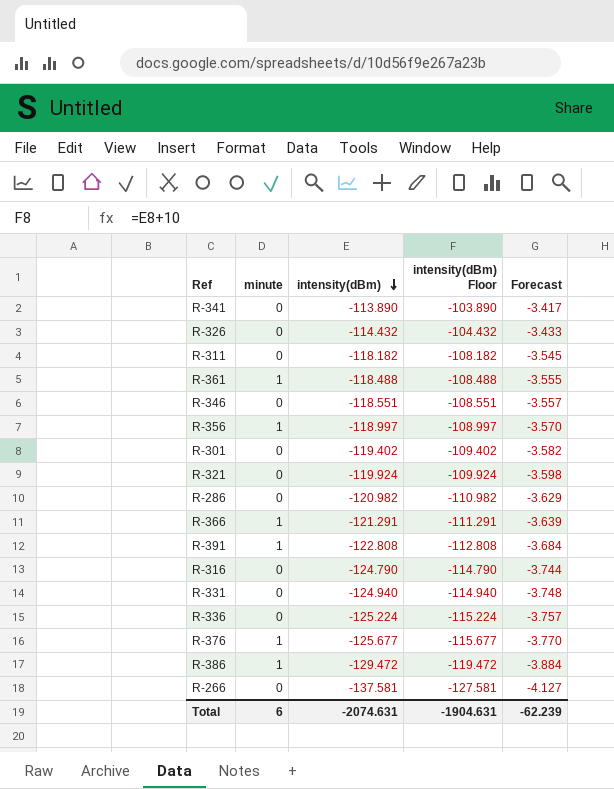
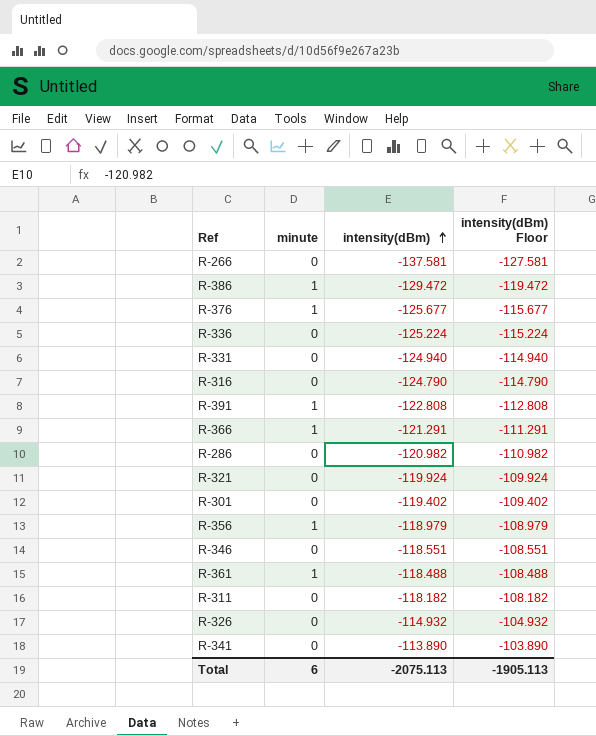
row order: intensity(dBm) descending -> intensity(dBm) ascending
column Forecast | formula: [intensity(dBm)] * 0.03 -> none
R-356 | intensity(dBm): -118.997 -> -118.979
R-356 | intensity(dBm) Floor: -108.997 -> -108.979
R-326 | intensity(dBm): -114.432 -> -114.932
R-326 | intensity(dBm) Floor: -104.432 -> -104.932
Total | intensity(dBm): -2074.631 -> -2075.113
Total | intensity(dBm) Floor: -1904.631 -> -1905.113

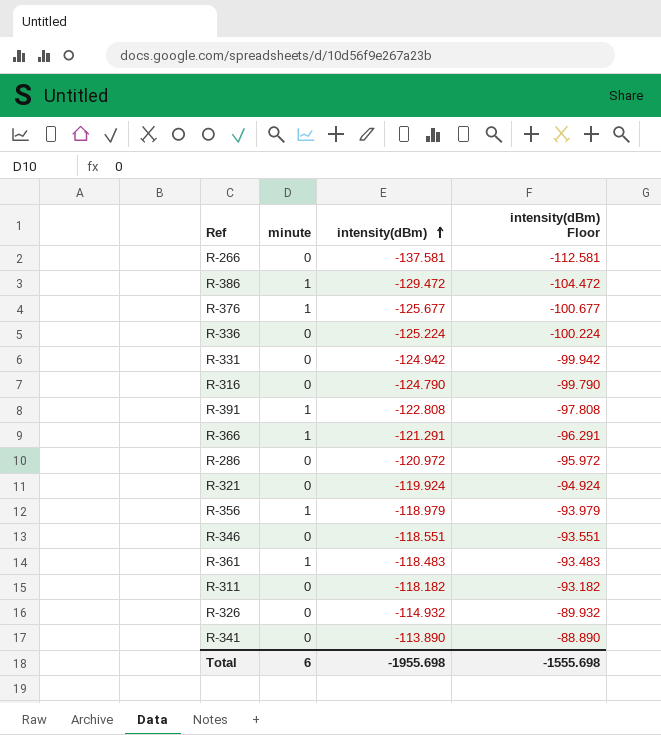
column intensity(dBm) Floor | formula: [intensity(dBm)] + 10 -> [intensity(dBm)] + 25
row R-301: 0 | -119.402 | -109.402 -> none
R-331 | intensity(dBm): -124.940 -> -124.942
R-286 | intensity(dBm): -120.982 -> -120.972
R-361 | intensity(dBm): -118.488 -> -118.483
Total | intensity(dBm): -2075.113 -> -1955.698
Total | intensity(dBm) Floor: -1905.113 -> -1555.698

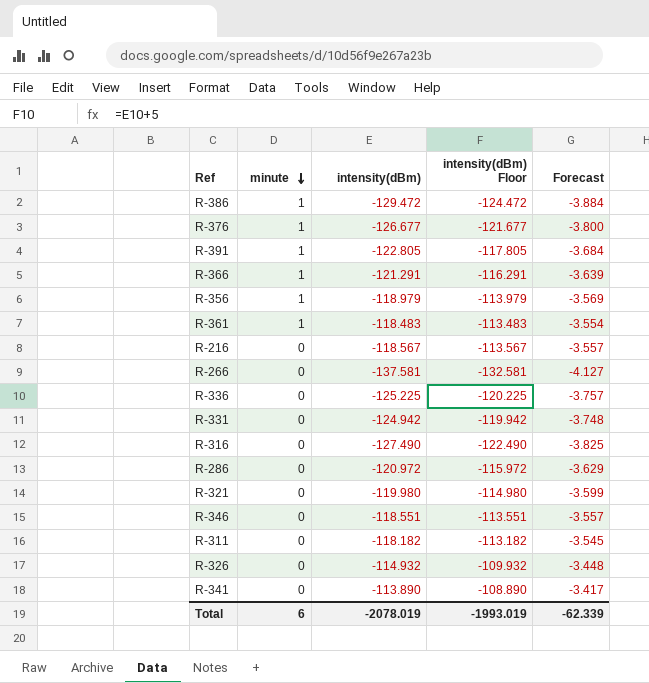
row order: intensity(dBm) ascending -> minute descending
column intensity(dBm) Floor | formula: [intensity(dBm)] + 25 -> [intensity(dBm)] + 5
column Forecast | formula: none -> [intensity(dBm)] * 0.03
R-376 | intensity(dBm): -125.677 -> -126.677
R-391 | intensity(dBm): -122.808 -> -122.805
row R-216: none -> 0 | -118.567 | -113.567 | -3.557
R-336 | intensity(dBm): -125.224 -> -125.225
R-316 | intensity(dBm): -124.790 -> -127.490
R-321 | intensity(dBm): -119.924 -> -119.980
Total | intensity(dBm): -1955.698 -> -2078.019
Total | intensity(dBm) Floor: -1555.698 -> -1993.019

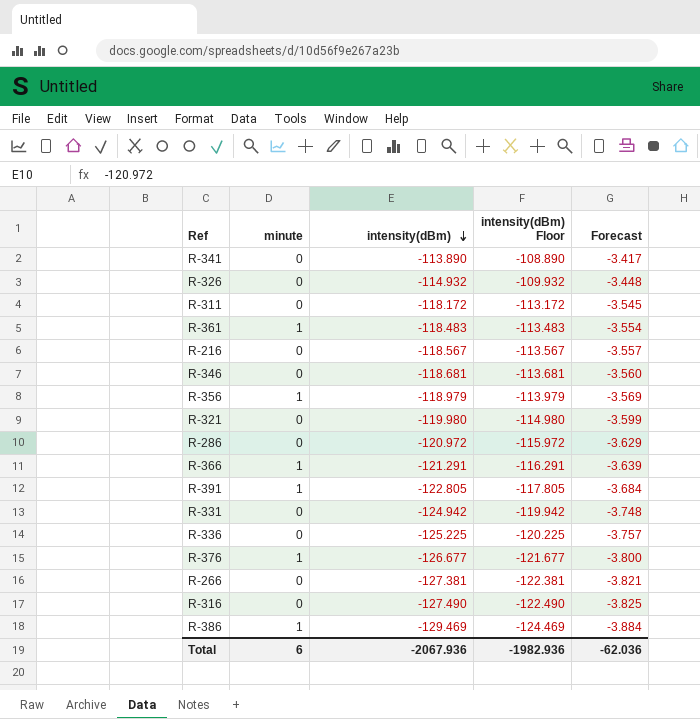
row order: minute descending -> intensity(dBm) descending
R-311 | intensity(dBm): -118.182 -> -118.172
R-311 | intensity(dBm) Floor: -113.182 -> -113.172
R-346 | intensity(dBm): -118.551 -> -118.681
R-346 | intensity(dBm) Floor: -113.551 -> -113.681
R-346 | Forecast: -3.557 -> -3.560
R-266 | intensity(dBm): -137.581 -> -127.381
R-266 | intensity(dBm) Floor: -132.581 -> -122.381
R-266 | Forecast: -4.127 -> -3.821
R-386 | intensity(dBm): -129.472 -> -129.469
R-386 | intensity(dBm) Floor: -124.472 -> -124.469
Total | intensity(dBm): -2078.019 -> -2067.936
Total | intensity(dBm) Floor: -1993.019 -> -1982.936
Total | Forecast: -62.339 -> -62.036

